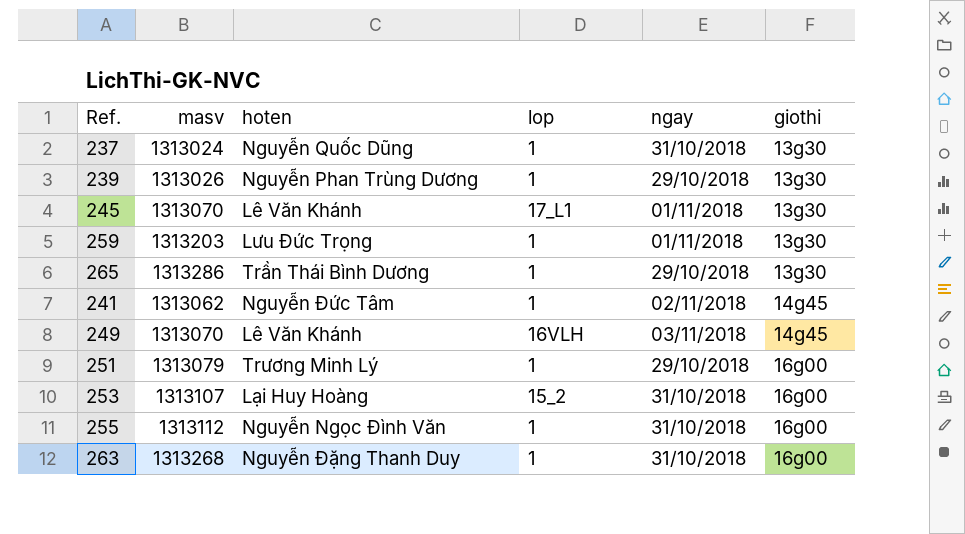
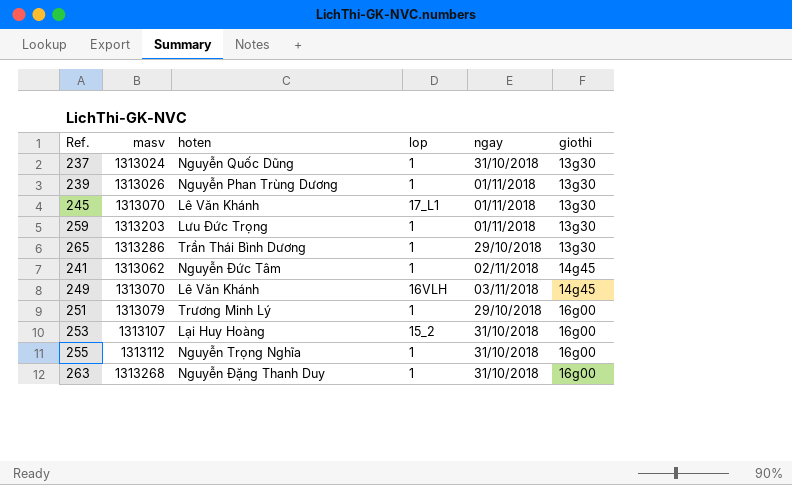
239 | ngay: 29/10/2018 -> 01/11/2018
255 | hoten: Nguyễn Ngọc Đình Văn -> Nguyễn Trọng Nghĩa

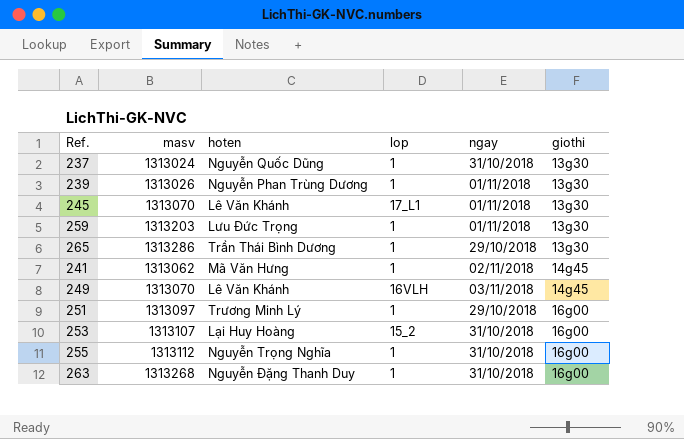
241 | hoten: Nguyễn Đức Tâm -> Mã Văn Hưng
251 | masv: 1313079 -> 1313097

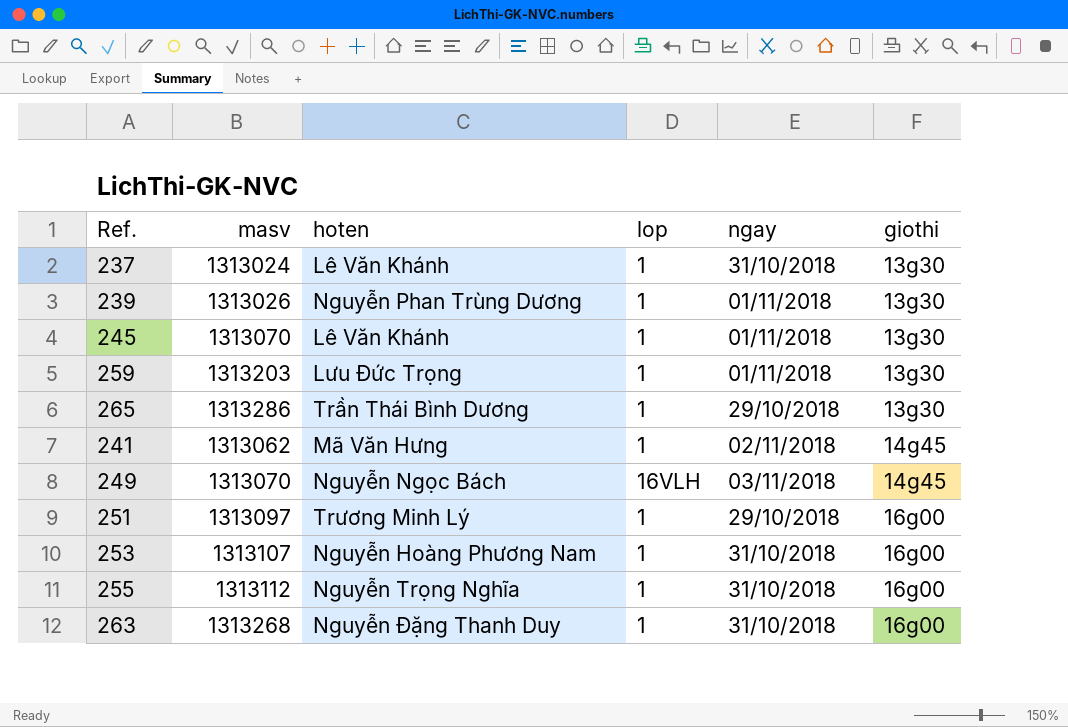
237 | hoten: Nguyễn Quốc Dũng -> Lê Văn Khánh
245 | lop: 17_L1 -> 1
249 | hoten: Lê Văn Khánh -> Nguyễn Ngọc Bách
253 | hoten: Lại Huy Hoàng -> Nguyễn Hoàng Phương Nam
253 | lop: 15_2 -> 1

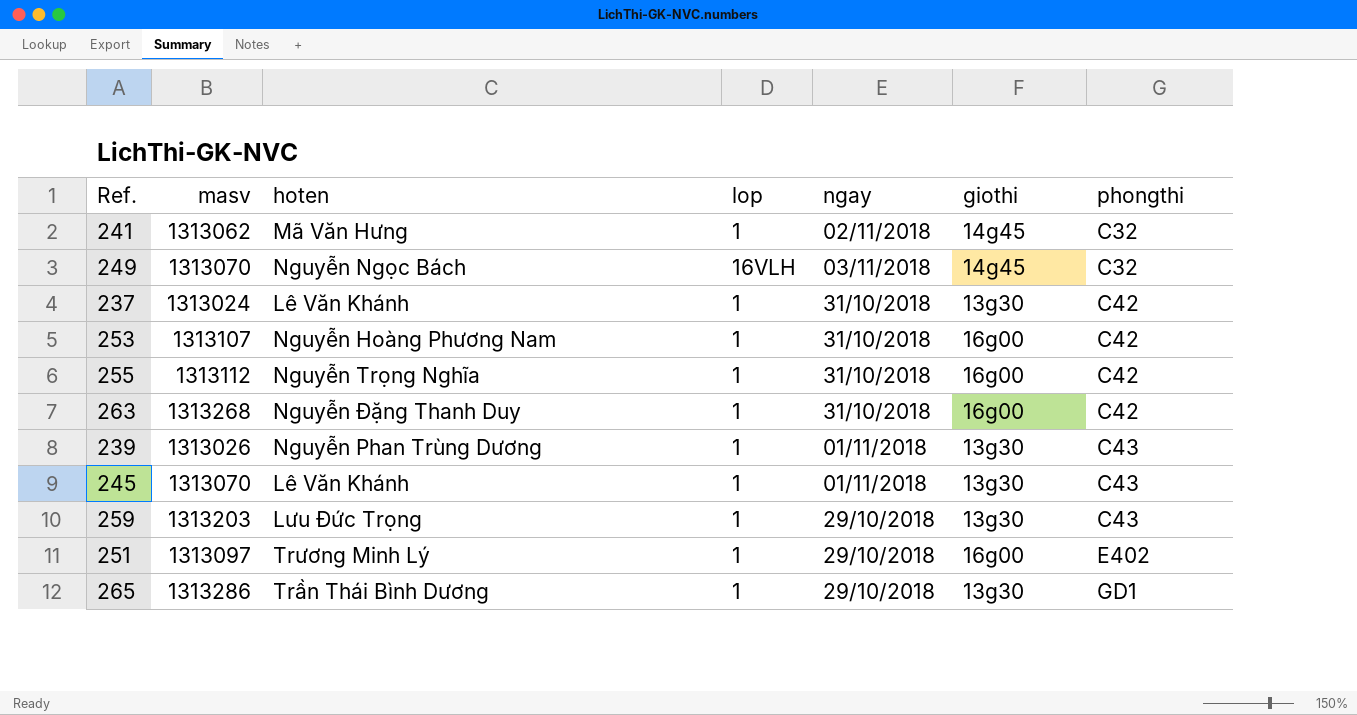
row order: giothi ascending -> phongthi ascending
column phongthi | position: none -> 7
259 | ngay: 01/11/2018 -> 29/10/2018

